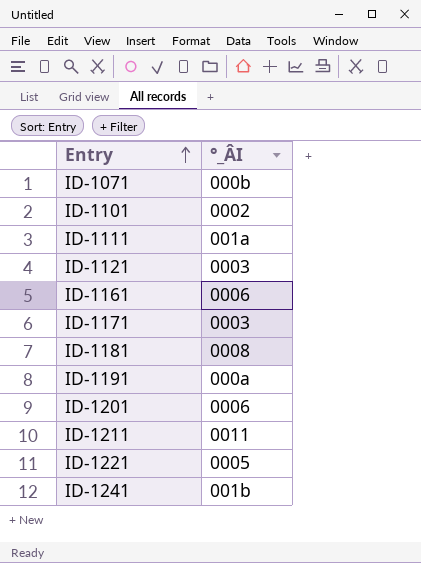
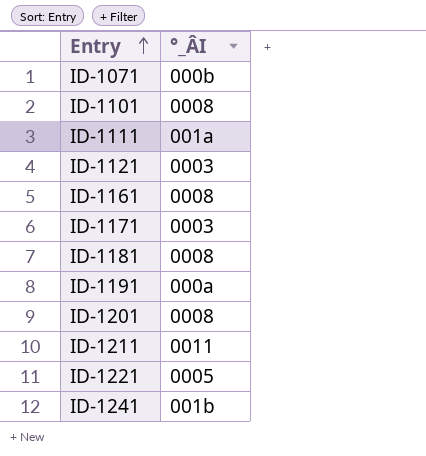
ID-1101 | °_ÂI: 0002 -> 0008
ID-1161 | °_ÂI: 0006 -> 0008
ID-1201 | °_ÂI: 0006 -> 0008

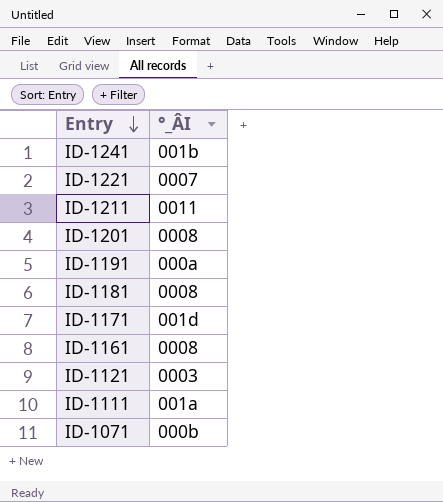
row order: Entry ascending -> Entry descending
row ID-1101: 0008 -> none
ID-1221 | °_ÂI: 0005 -> 0007
ID-1171 | °_ÂI: 0003 -> 001d

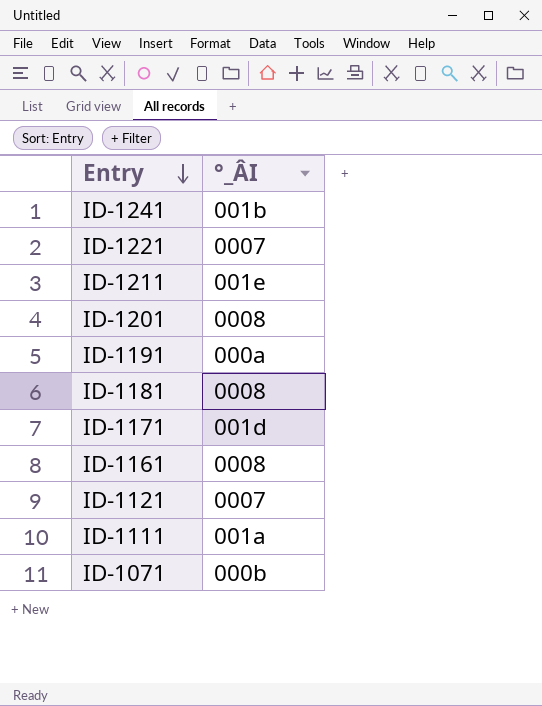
ID-1211 | °_ÂI: 0011 -> 001e
ID-1121 | °_ÂI: 0003 -> 0007

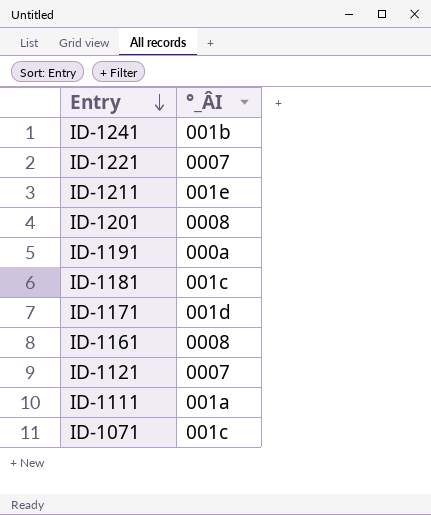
ID-1181 | °_ÂI: 0008 -> 001c
ID-1071 | °_ÂI: 000b -> 001c

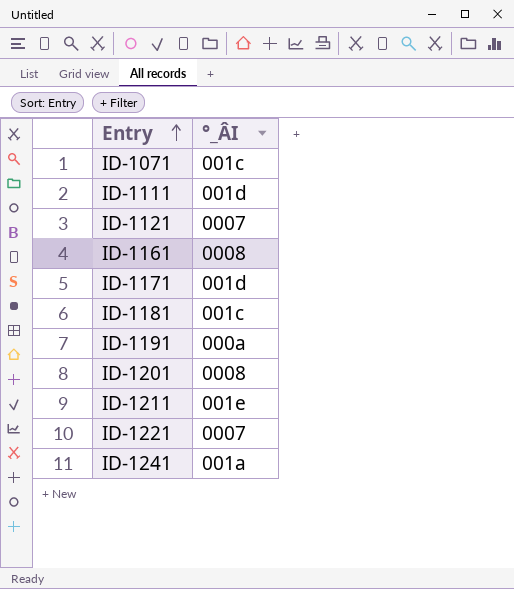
row order: Entry descending -> Entry ascending
ID-1111 | °_ÂI: 001a -> 001d
ID-1241 | °_ÂI: 001b -> 001a

